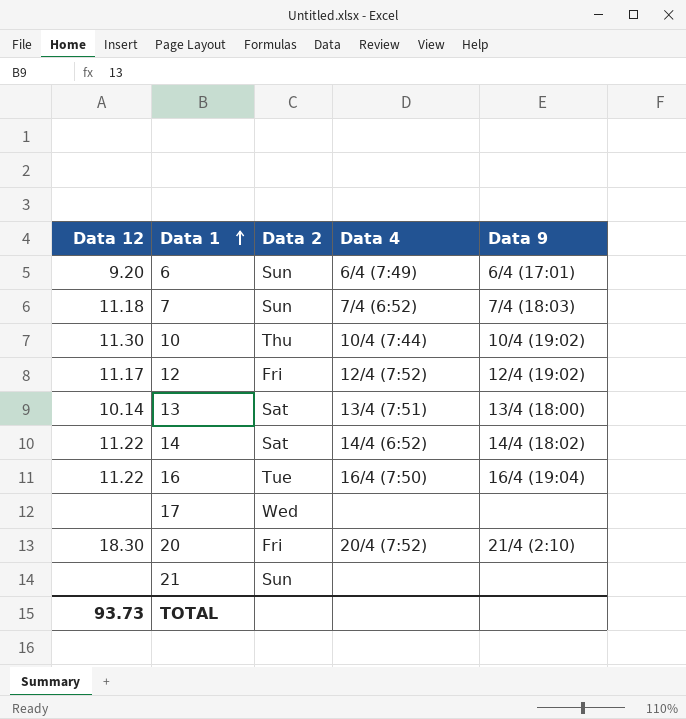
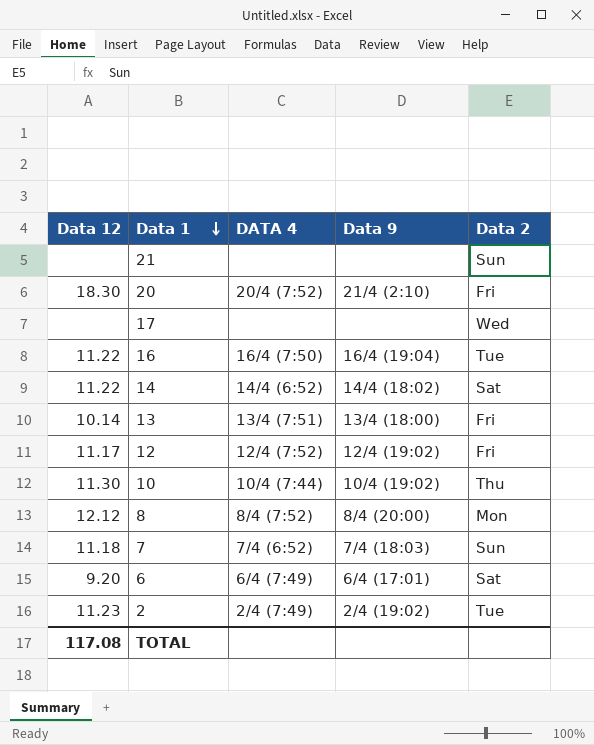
row order: Data 1 ascending -> Data 1 descending
column name: Data 4 -> DATA 4
column Data 2 | position: 3 -> 5
13 | Data 2: Sat -> Fri
row 8: none -> 12.12 | 8/4 (7:52) | 8/4 (20:00) | Mon
6 | Data 2: Sun -> Sat
row 2: none -> 11.23 | 2/4 (7:49) | 2/4 (19:02) | Tue
TOTAL | Data 12: 93.73 -> 117.08

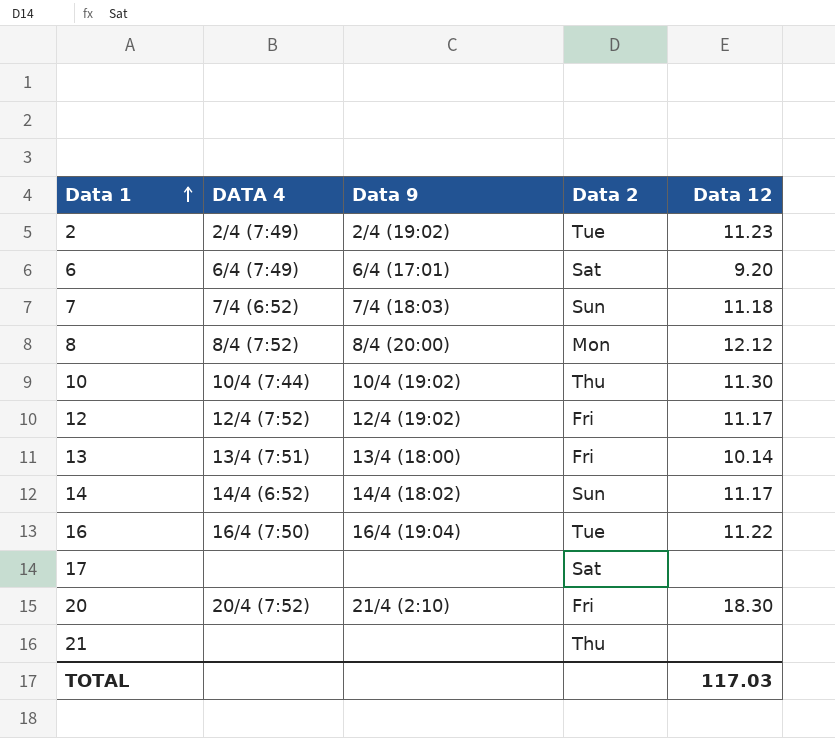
row order: Data 1 descending -> Data 1 ascending
column Data 12 | position: 1 -> 5
14 | Data 2: Sat -> Sun
14 | Data 12: 11.22 -> 11.17
17 | Data 2: Wed -> Sat
21 | Data 2: Sun -> Thu
TOTAL | Data 12: 117.08 -> 117.03

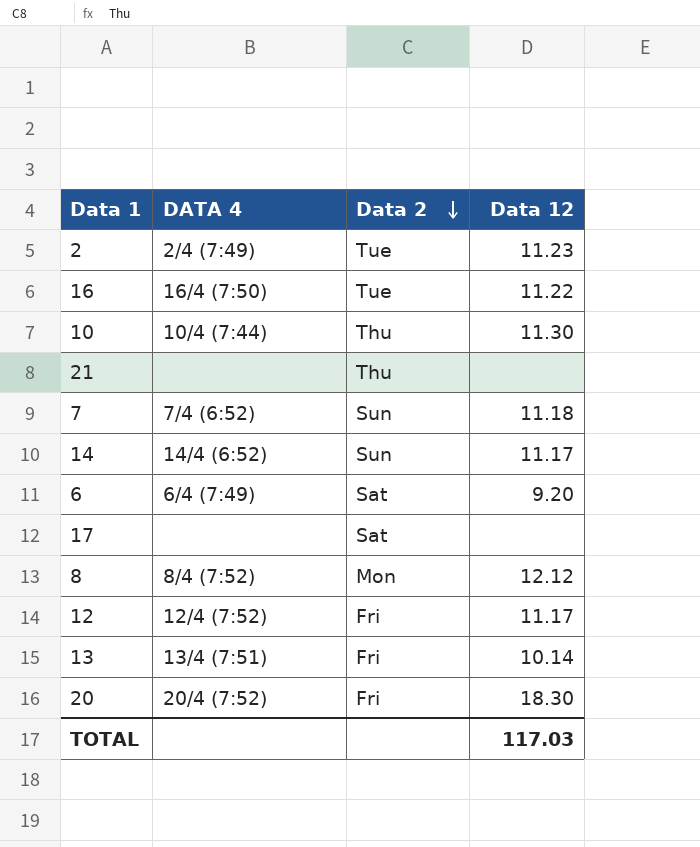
row order: Data 1 ascending -> Data 2 descending
column Data 9 | position: 3 -> none

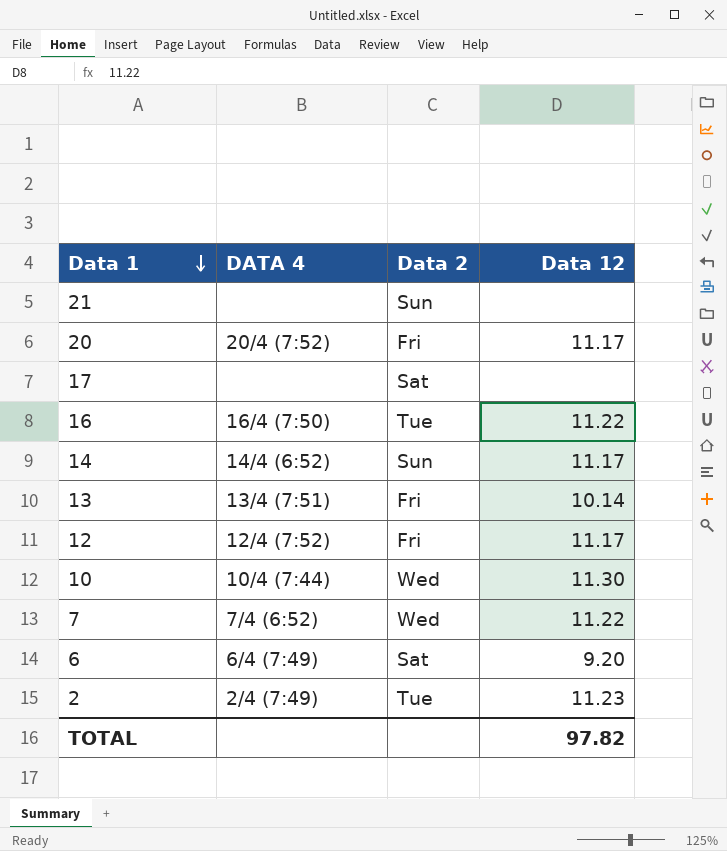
row order: Data 2 descending -> Data 1 descending
row 8: 8/4 (7:52) | Mon | 12.12 -> none
21 | Data 2: Thu -> Sun
20 | Data 12: 18.30 -> 11.17
10 | Data 2: Thu -> Wed
7 | Data 2: Sun -> Wed
7 | Data 12: 11.18 -> 11.22
TOTAL | Data 12: 117.03 -> 97.82

